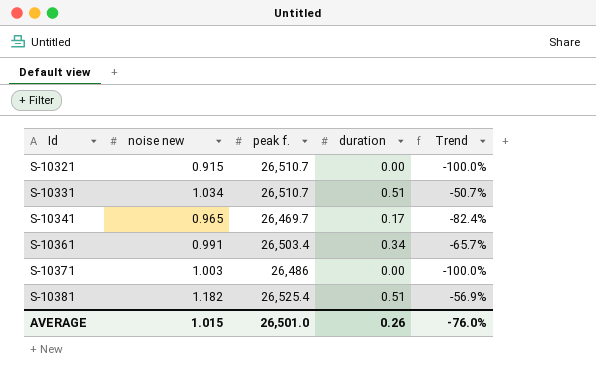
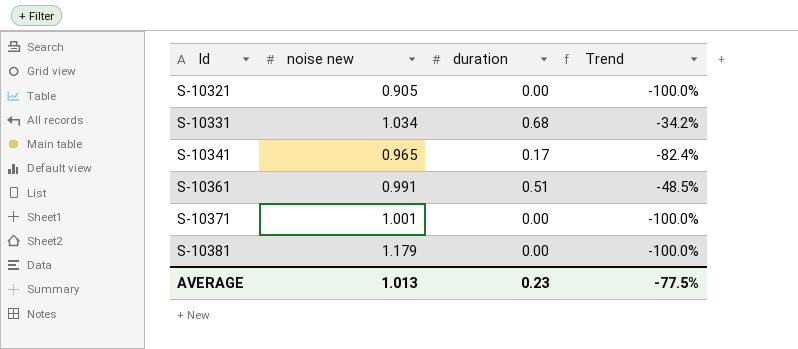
column peak f. | position: 3 -> none
S-10321 | noise new: 0.915 -> 0.905
S-10331 | duration: 0.51 -> 0.68
S-10331 | Trend: -50.7% -> -34.2%
S-10361 | duration: 0.34 -> 0.51
S-10361 | Trend: -65.7% -> -48.5%
S-10371 | noise new: 1.003 -> 1.001
S-10381 | noise new: 1.182 -> 1.179
S-10381 | duration: 0.51 -> 0.00
S-10381 | Trend: -56.9% -> -100.0%
AVERAGE | noise new: 1.015 -> 1.013
AVERAGE | duration: 0.26 -> 0.23
AVERAGE | Trend: -76.0% -> -77.5%

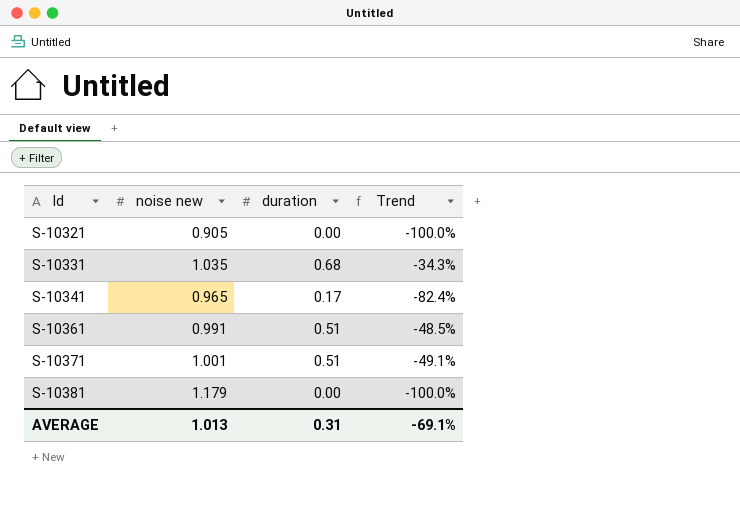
S-10331 | noise new: 1.034 -> 1.035
S-10331 | Trend: -34.2% -> -34.3%
S-10371 | duration: 0.00 -> 0.51
S-10371 | Trend: -100.0% -> -49.1%
AVERAGE | duration: 0.23 -> 0.31
AVERAGE | Trend: -77.5% -> -69.1%

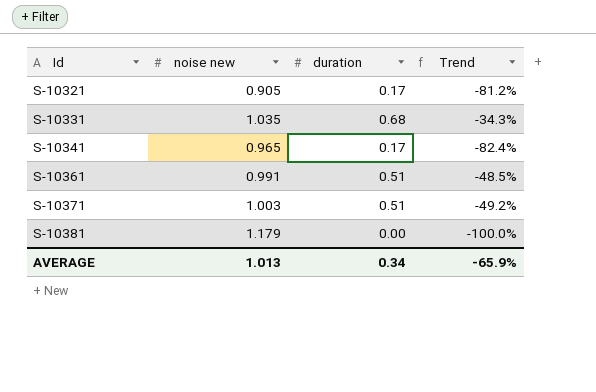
S-10321 | duration: 0.00 -> 0.17
S-10321 | Trend: -100.0% -> -81.2%
S-10371 | noise new: 1.001 -> 1.003
S-10371 | Trend: -49.1% -> -49.2%
AVERAGE | duration: 0.31 -> 0.34
AVERAGE | Trend: -69.1% -> -65.9%

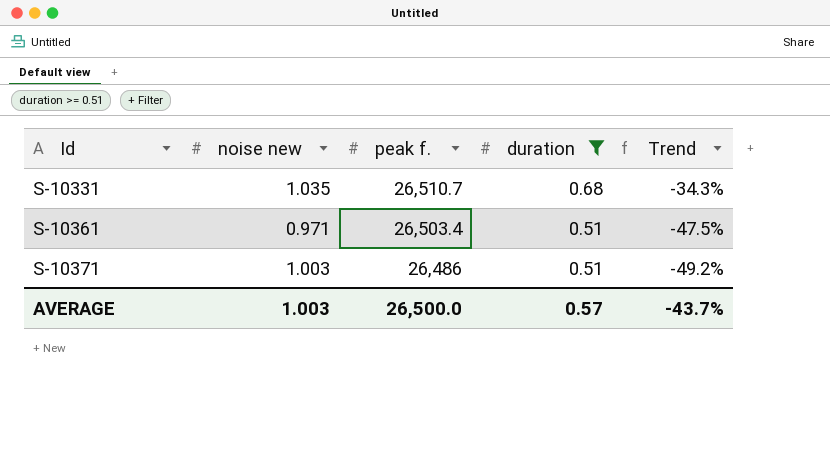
filter: none -> duration >= 0.51
column peak f. | position: none -> 3
S-10361 | noise new: 0.991 -> 0.971
S-10361 | Trend: -48.5% -> -47.5%
AVERAGE | noise new: 1.013 -> 1.003
AVERAGE | duration: 0.34 -> 0.57
AVERAGE | Trend: -65.9% -> -43.7%

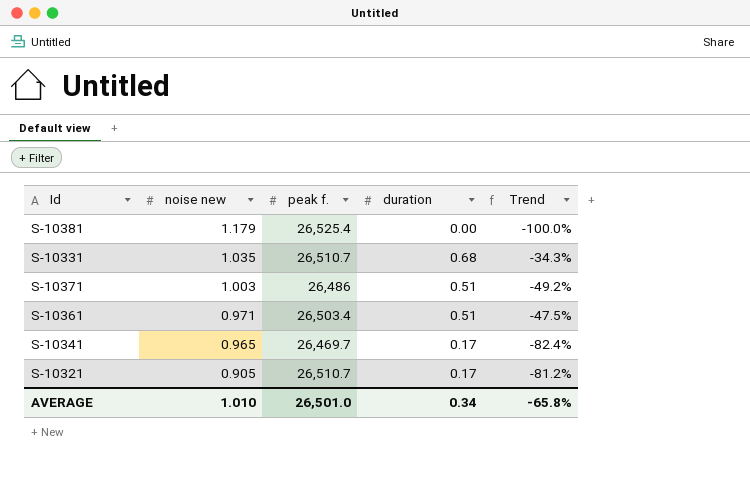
filter: duration >= 0.51 -> none
row order: Id ascending -> noise new descending
AVERAGE | noise new: 1.003 -> 1.010
AVERAGE | peak f.: 26,500.0 -> 26,501.0
AVERAGE | duration: 0.57 -> 0.34
AVERAGE | Trend: -43.7% -> -65.8%

